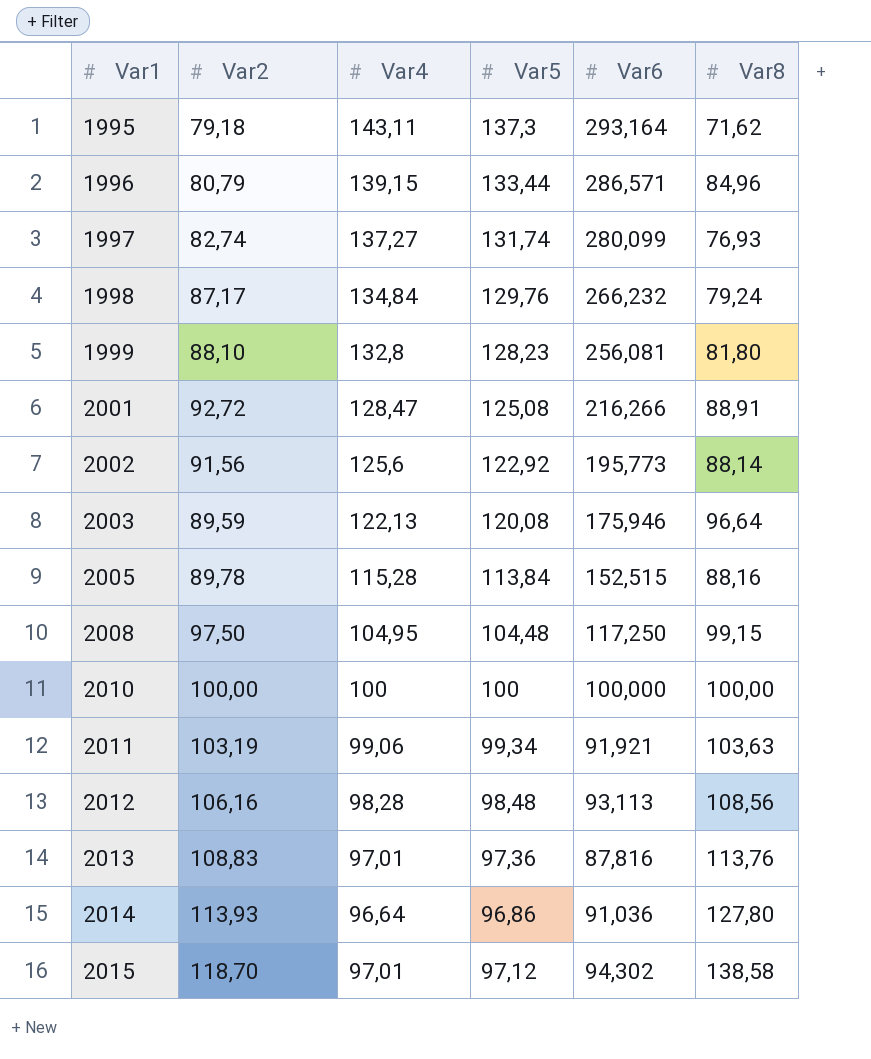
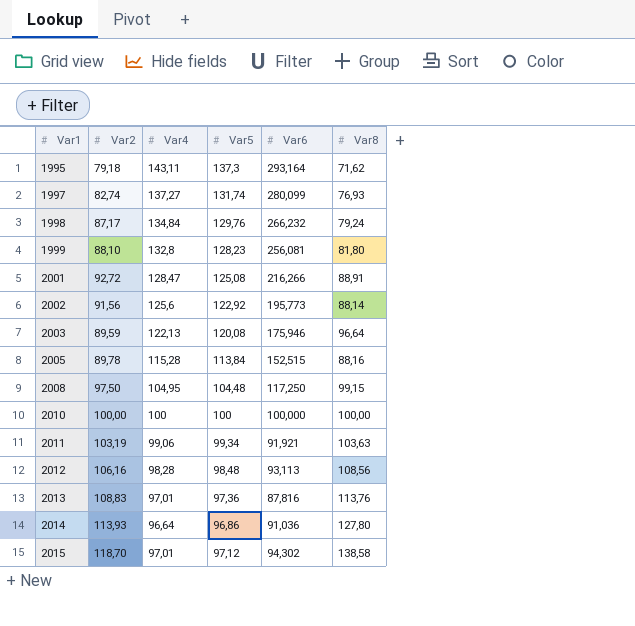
row 1996: 80,79 | 139,15 | 133,44 | 286,571 | 84,96 -> none

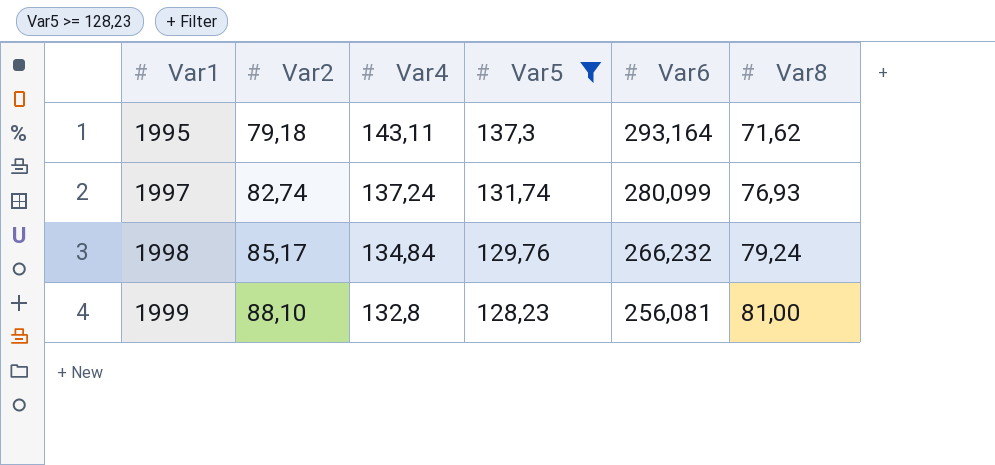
filter: none -> Var5 >= 128,23
1997 | Var4: 137,27 -> 137,24
1998 | Var2: 87,17 -> 85,17
1999 | Var8: 81,80 -> 81,00

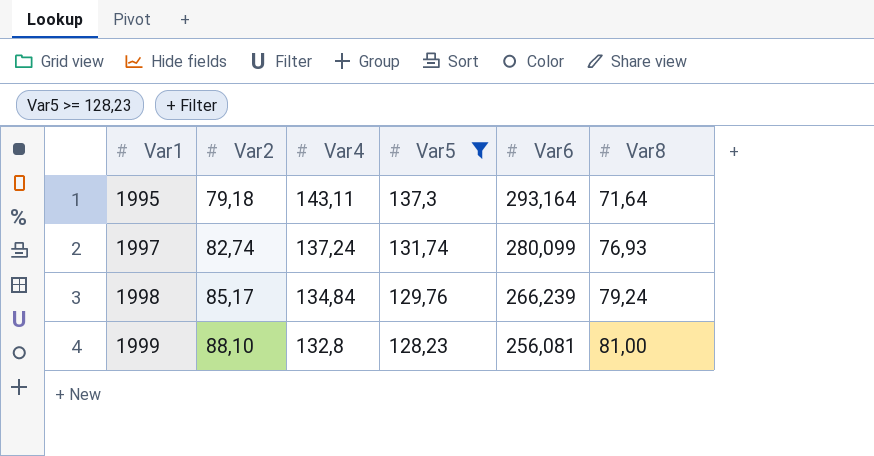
1995 | Var8: 71,62 -> 71,64
1998 | Var6: 266,232 -> 266,239

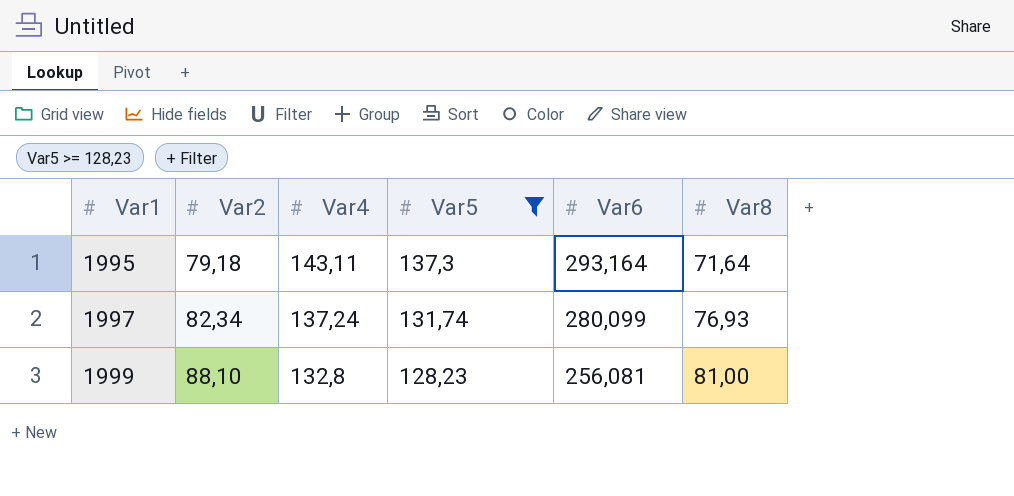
row 1998: 85,17 | 134,84 | 129,76 | 266,239 | 79,24 -> none
1997 | Var2: 82,74 -> 82,34

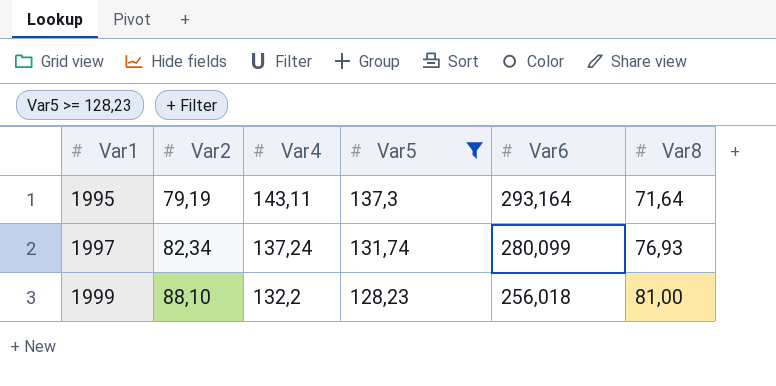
1995 | Var2: 79,18 -> 79,19
1999 | Var4: 132,8 -> 132,2
1999 | Var6: 256,081 -> 256,018

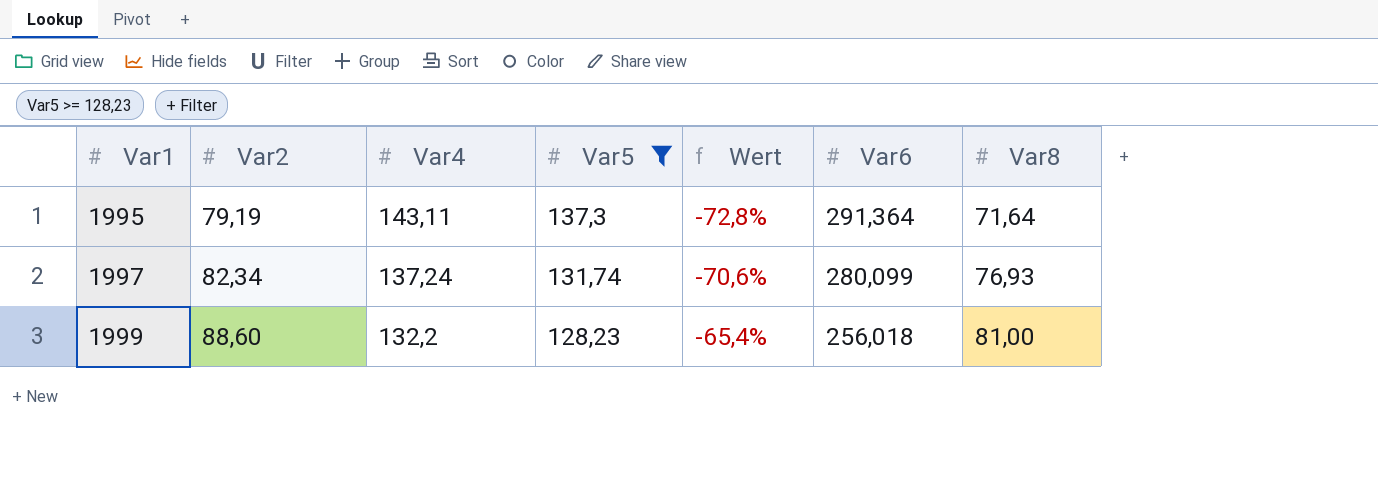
column Wert | formula: none -> ([Var2] - [Var6]) / [Var6]
1995 | Var6: 293,164 -> 291,364
1999 | Var2: 88,10 -> 88,60

